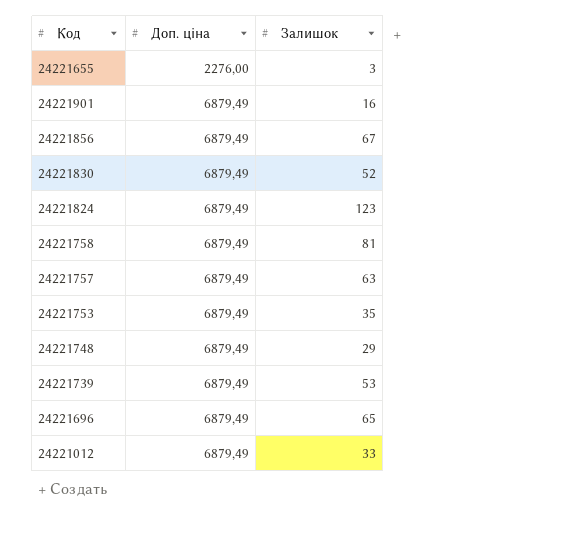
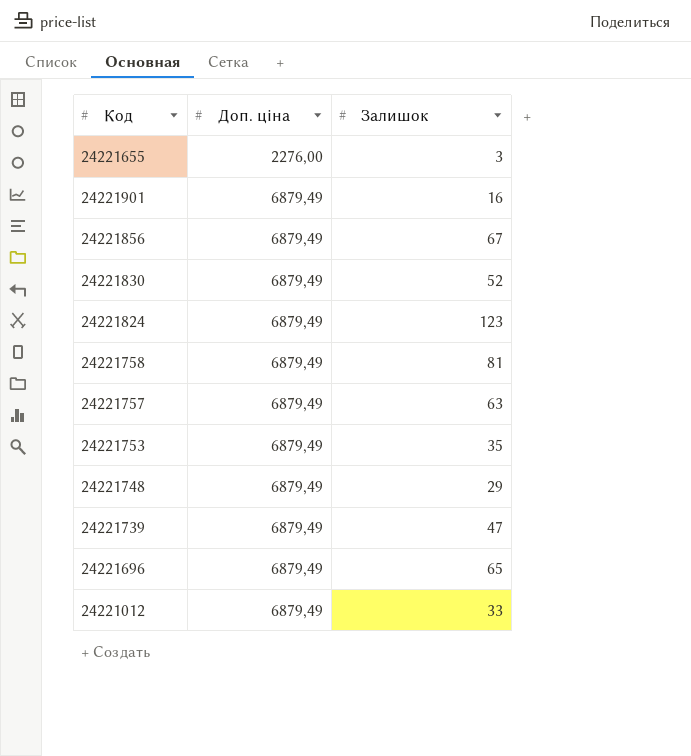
24221739 | Залишок: 53 -> 47

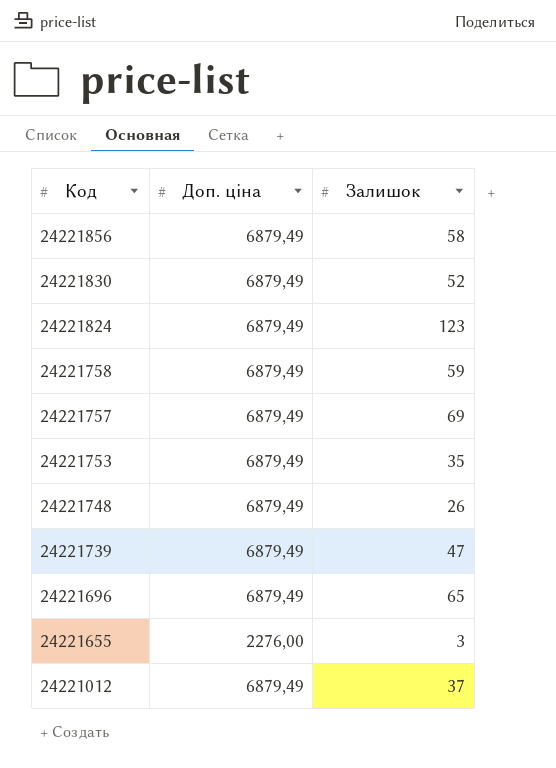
row order: Доп. ціна ascending -> Код descending
row 24221901: 6879,49 | 16 -> none
24221856 | Залишок: 67 -> 58
24221758 | Залишок: 81 -> 59
24221757 | Залишок: 63 -> 69
24221748 | Залишок: 29 -> 26
24221012 | Залишок: 33 -> 37

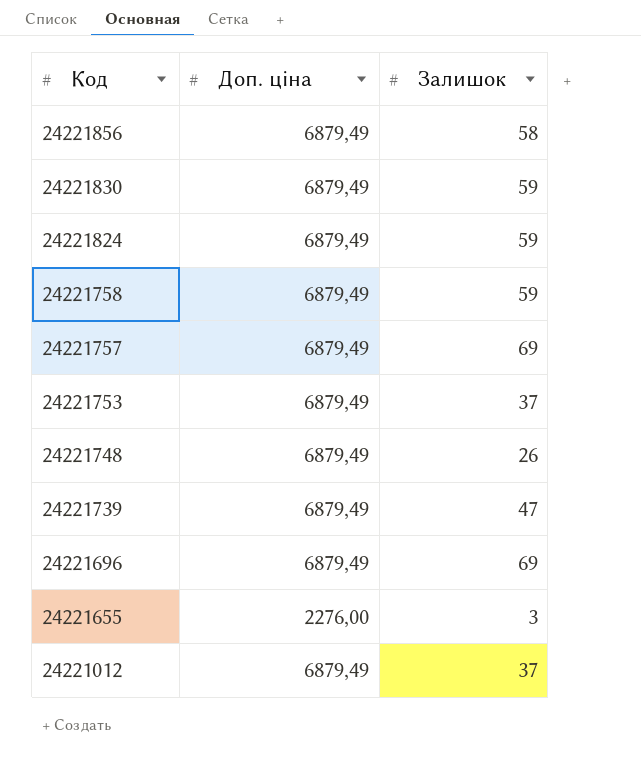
24221830 | Залишок: 52 -> 59
24221824 | Залишок: 123 -> 59
24221753 | Залишок: 35 -> 37
24221696 | Залишок: 65 -> 69

